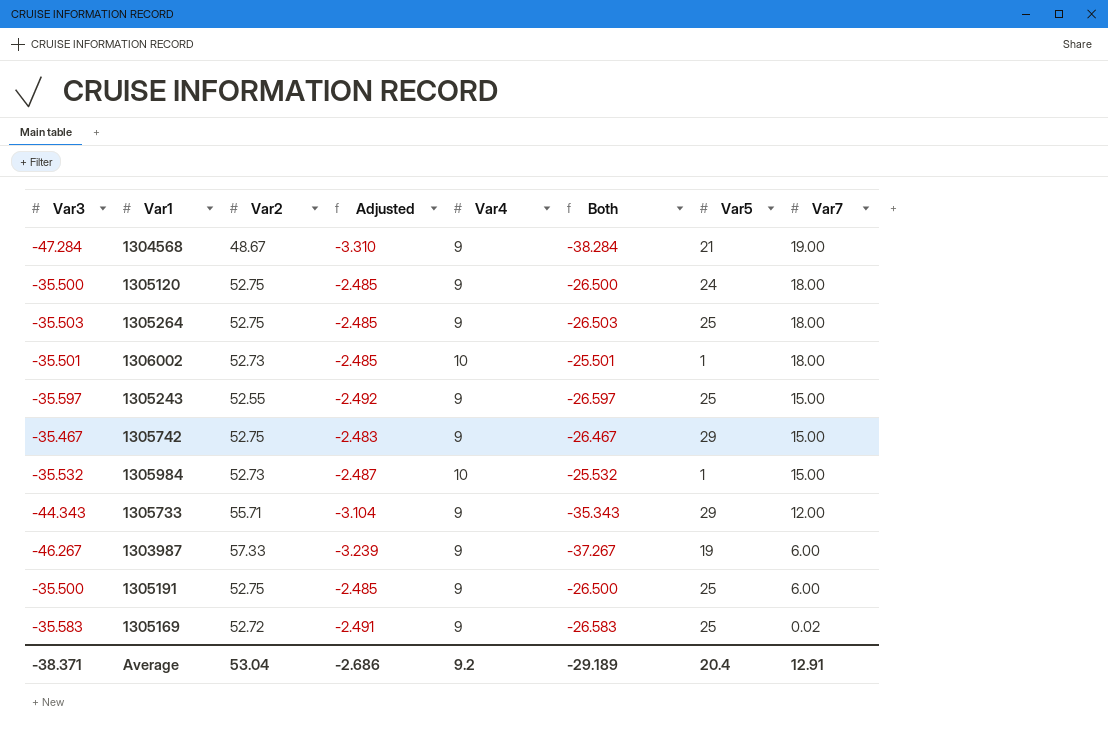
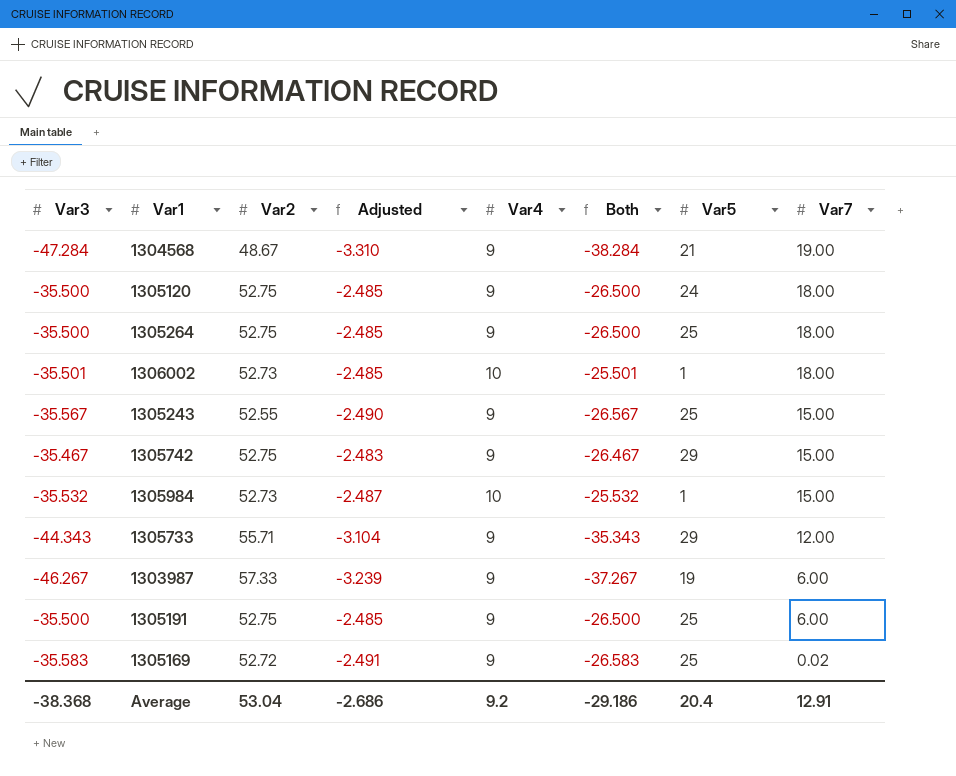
1305264 | Var3: -35.503 -> -35.500
1305264 | Both: -26.503 -> -26.500
1305243 | Var3: -35.597 -> -35.567
1305243 | Adjusted: -2.492 -> -2.490
1305243 | Both: -26.597 -> -26.567
Average | Var3: -38.371 -> -38.368
Average | Both: -29.189 -> -29.186

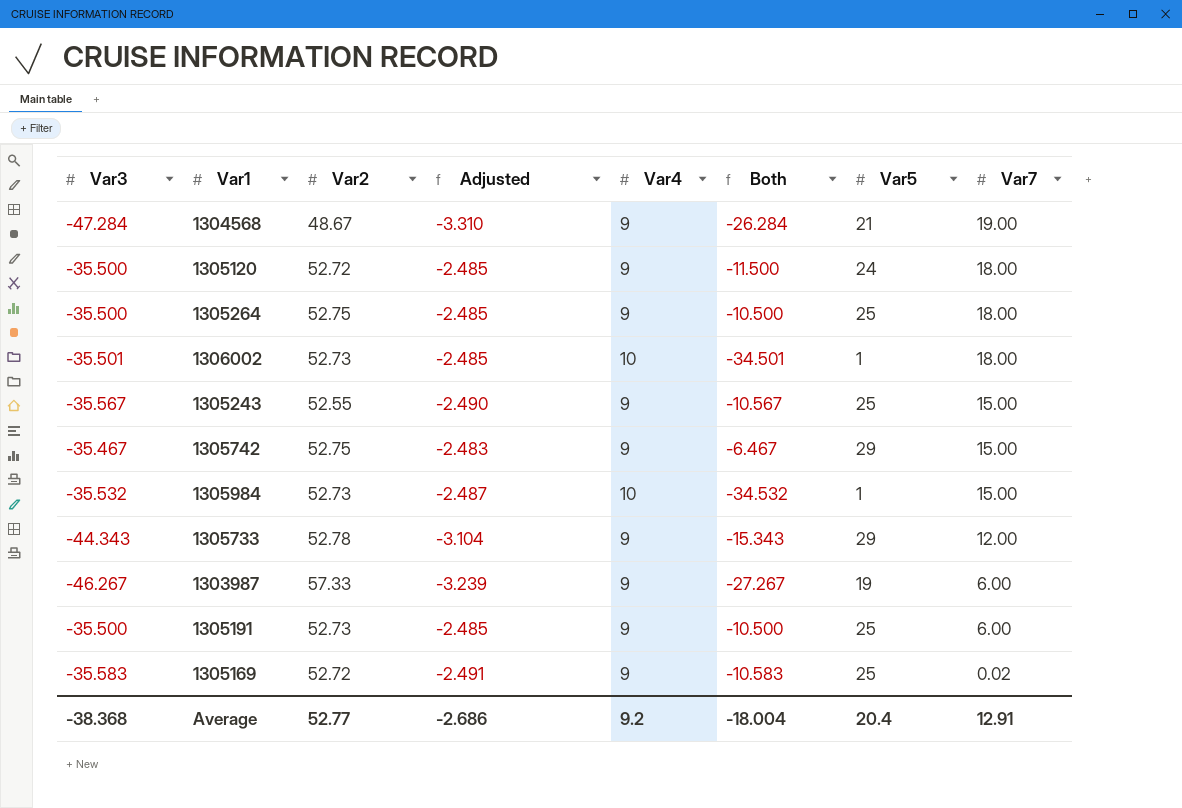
column Both | formula: [Var3] + [Var4] -> [Var3] + [Var5]
1305120 | Var2: 52.75 -> 52.72
1305733 | Var2: 55.71 -> 52.78
1305191 | Var2: 52.75 -> 52.73
Average | Var2: 53.04 -> 52.77
Average | Both: -29.186 -> -18.004

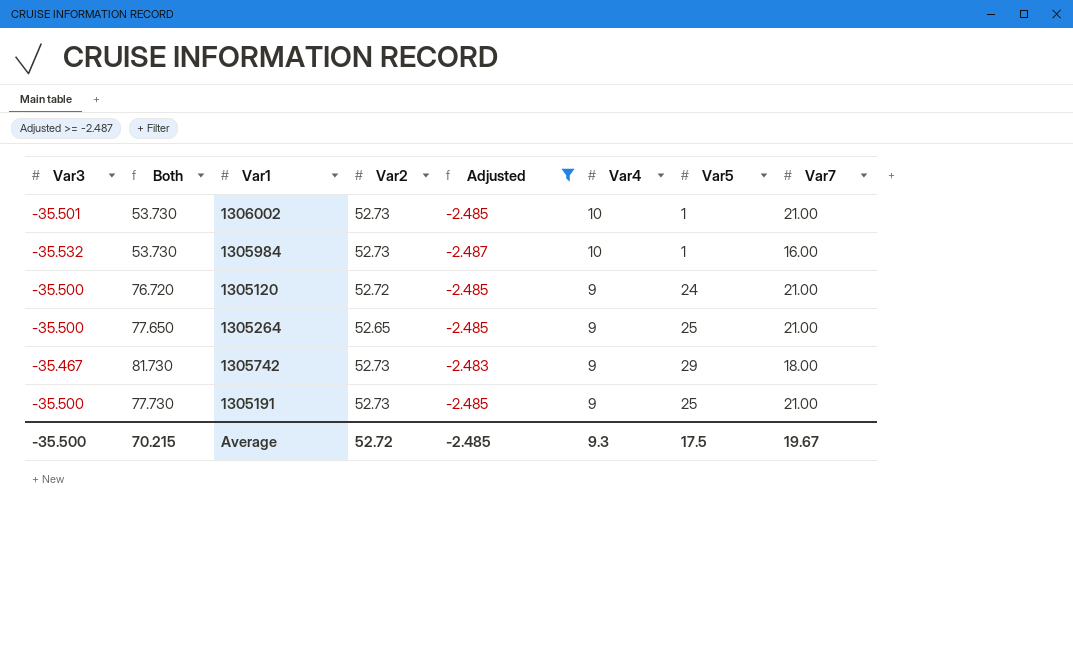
filter: none -> Adjusted >= -2.487
row order: Var7 descending -> Var4 descending
column Both | formula: [Var3] + [Var5] -> [Var2] + [Var5]
column Both | position: 6 -> 2
1306002 | Var7: 18.00 -> 21.00
1305984 | Var7: 15.00 -> 16.00
1305120 | Var7: 18.00 -> 21.00
1305264 | Var2: 52.75 -> 52.65
1305264 | Var7: 18.00 -> 21.00
1305742 | Var2: 52.75 -> 52.73
1305742 | Var7: 15.00 -> 18.00
1305191 | Var7: 6.00 -> 21.00
Average | Var3: -38.368 -> -35.500
Average | Both: -18.004 -> 70.215
Average | Var2: 52.77 -> 52.72
Average | Adjusted: -2.686 -> -2.485
Average | Var4: 9.2 -> 9.3
Average | Var5: 20.4 -> 17.5
Average | Var7: 12.91 -> 19.67

